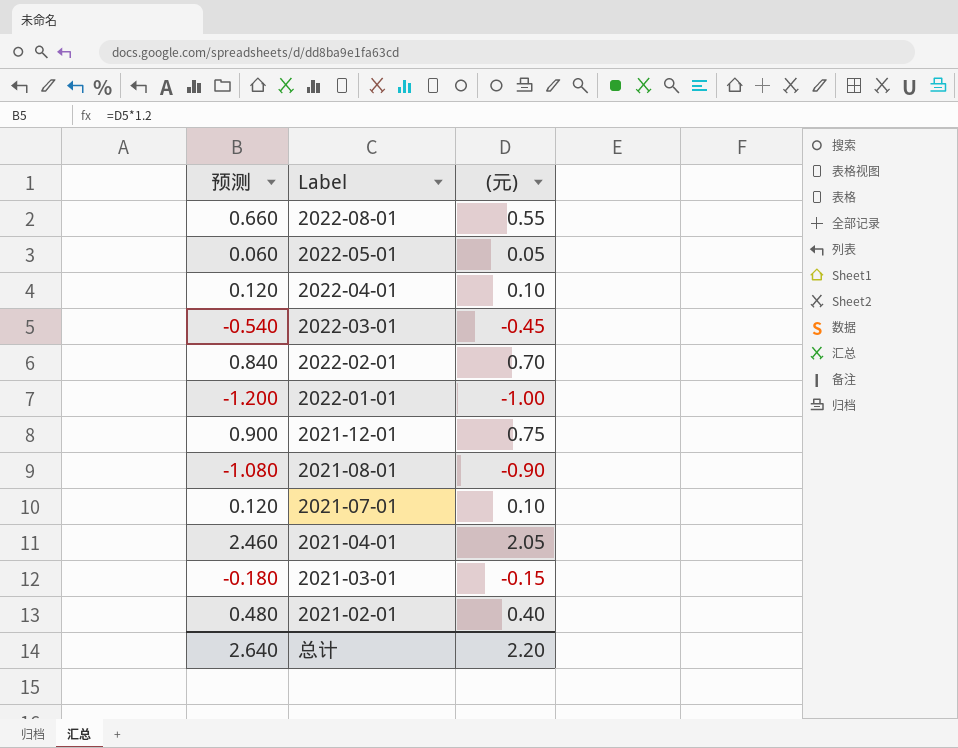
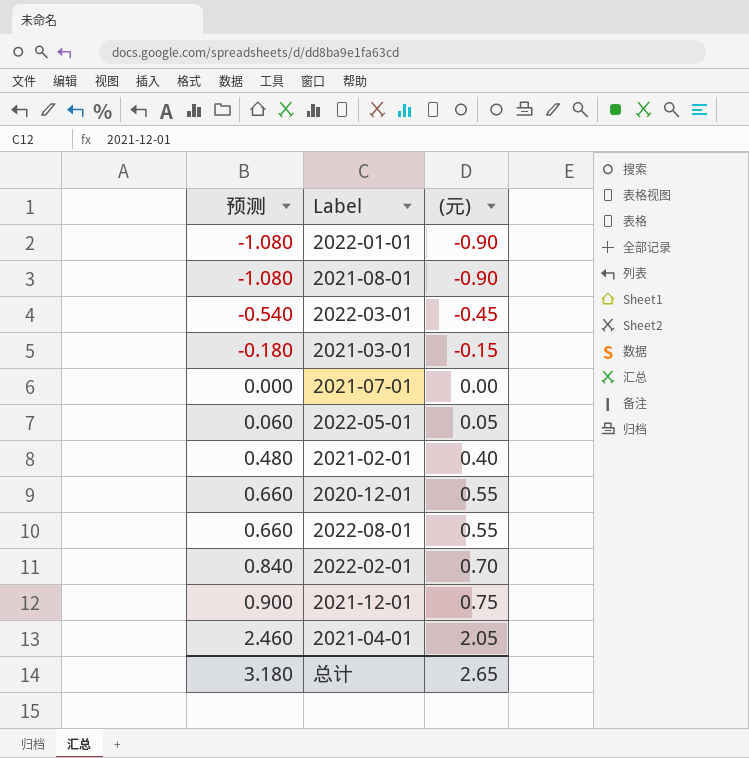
row order: Label descending -> 预测 ascending
row 2022-04-01: 0.120 | 0.10 -> none
2022-01-01 | 预测: -1.200 -> -1.080
2022-01-01 | (元): -1.00 -> -0.90
2021-07-01 | 预测: 0.120 -> 0.000
2021-07-01 | (元): 0.10 -> 0.00
row 2020-12-01: none -> 0.660 | 0.55
总计 | 预测: 2.640 -> 3.180
总计 | (元): 2.20 -> 2.65

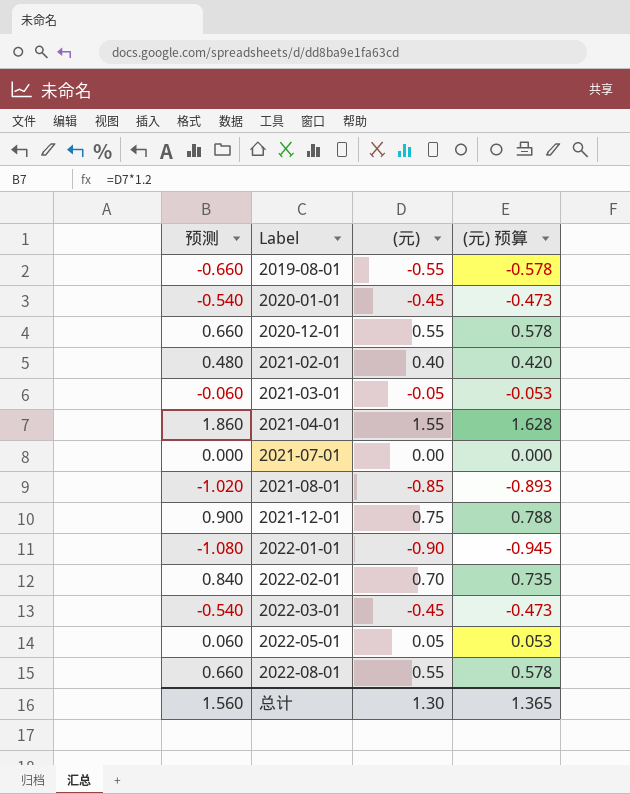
row order: 预测 ascending -> Label ascending
column (元) 预算 | formula: none -> [(元)] * 1.05
row 2019-08-01: none -> -0.660 | -0.55 | -0.578
row 2020-01-01: none -> -0.540 | -0.45 | -0.473
2021-03-01 | 预测: -0.180 -> -0.060
2021-03-01 | (元): -0.15 -> -0.05
2021-04-01 | 预测: 2.460 -> 1.860
2021-04-01 | (元): 2.05 -> 1.55
2021-08-01 | 预测: -1.080 -> -1.020
2021-08-01 | (元): -0.90 -> -0.85
总计 | 预测: 3.180 -> 1.560
总计 | (元): 2.65 -> 1.30

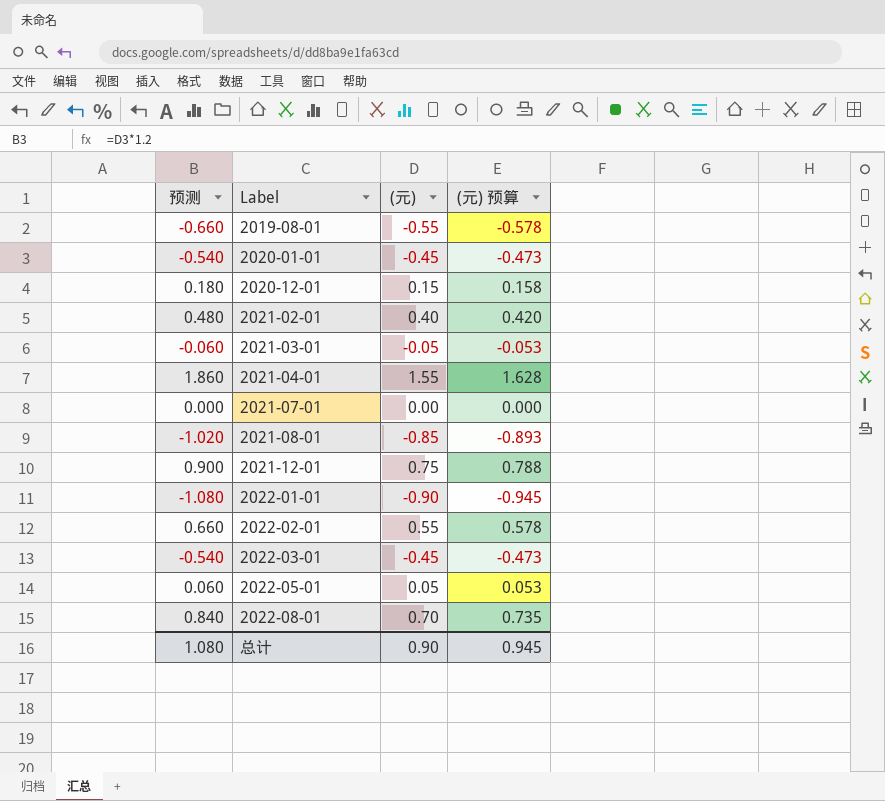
2020-12-01 | 预测: 0.660 -> 0.180
2020-12-01 | (元): 0.55 -> 0.15
2020-12-01 | (元) 预算: 0.578 -> 0.158
2022-02-01 | 预测: 0.840 -> 0.660
2022-02-01 | (元): 0.70 -> 0.55
2022-02-01 | (元) 预算: 0.735 -> 0.578
2022-08-01 | 预测: 0.660 -> 0.840
2022-08-01 | (元): 0.55 -> 0.70
2022-08-01 | (元) 预算: 0.578 -> 0.735
总计 | 预测: 1.560 -> 1.080
总计 | (元): 1.30 -> 0.90
总计 | (元) 预算: 1.365 -> 0.945

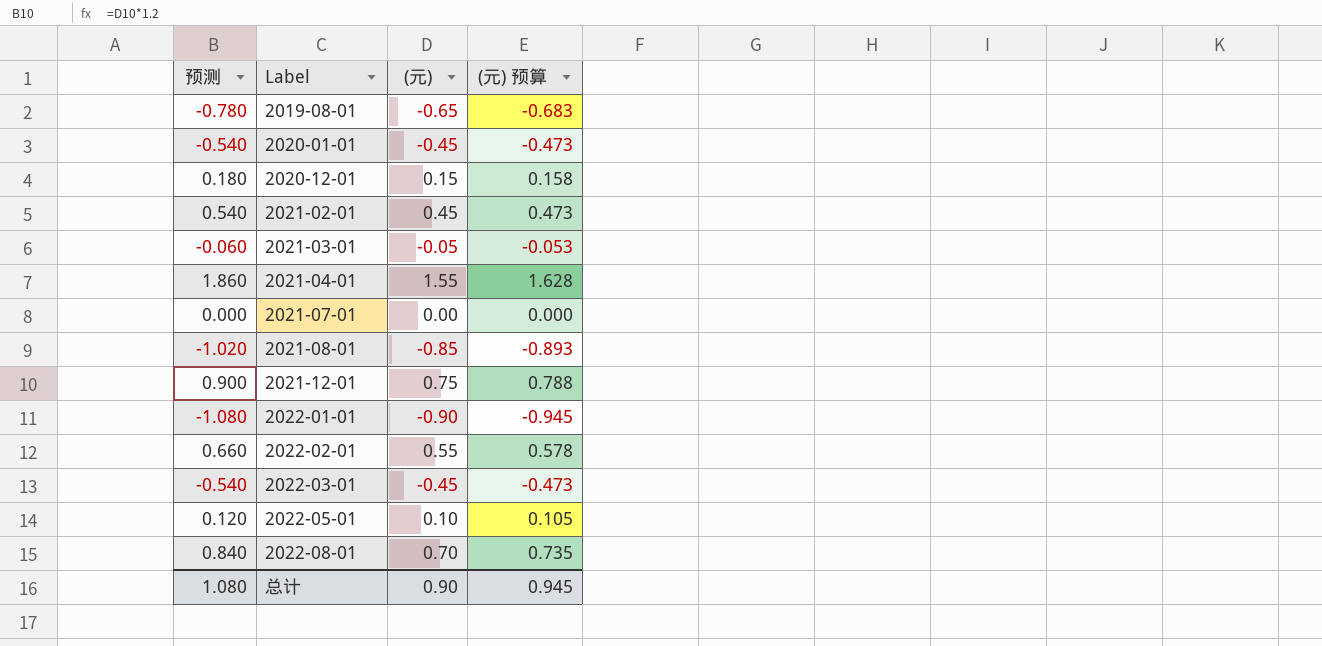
2019-08-01 | 预测: -0.660 -> -0.780
2019-08-01 | (元): -0.55 -> -0.65
2019-08-01 | (元) 预算: -0.578 -> -0.683
2021-02-01 | 预测: 0.480 -> 0.540
2021-02-01 | (元): 0.40 -> 0.45
2021-02-01 | (元) 预算: 0.420 -> 0.473
2022-05-01 | 预测: 0.060 -> 0.120
2022-05-01 | (元): 0.05 -> 0.10
2022-05-01 | (元) 预算: 0.053 -> 0.105

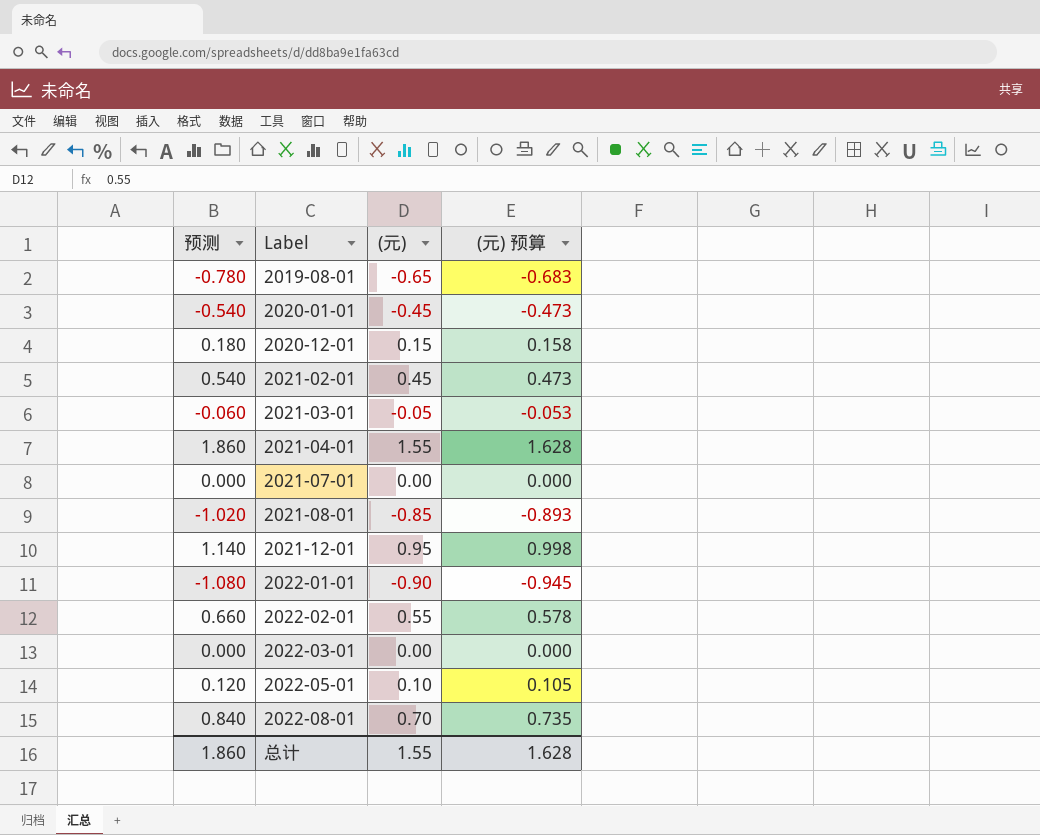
2021-12-01 | 预测: 0.900 -> 1.140
2021-12-01 | (元): 0.75 -> 0.95
2021-12-01 | (元) 预算: 0.788 -> 0.998
2022-03-01 | 预测: -0.540 -> 0.000
2022-03-01 | (元): -0.45 -> 0.00
2022-03-01 | (元) 预算: -0.473 -> 0.000
总计 | 预测: 1.080 -> 1.860
总计 | (元): 0.90 -> 1.55
总计 | (元) 预算: 0.945 -> 1.628

